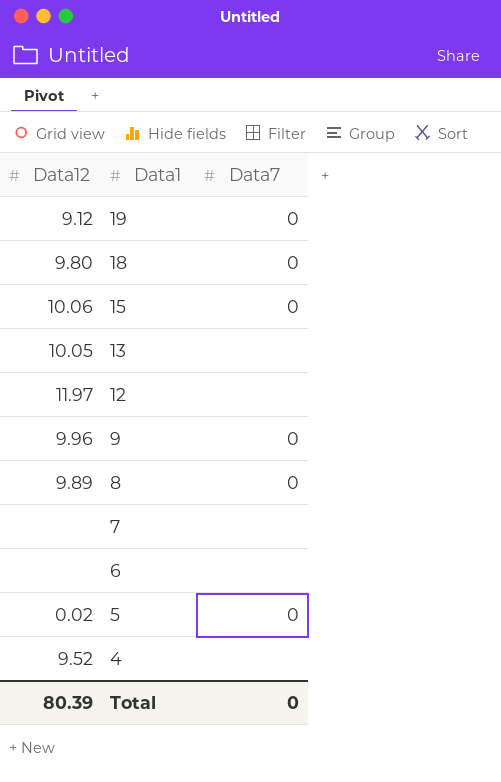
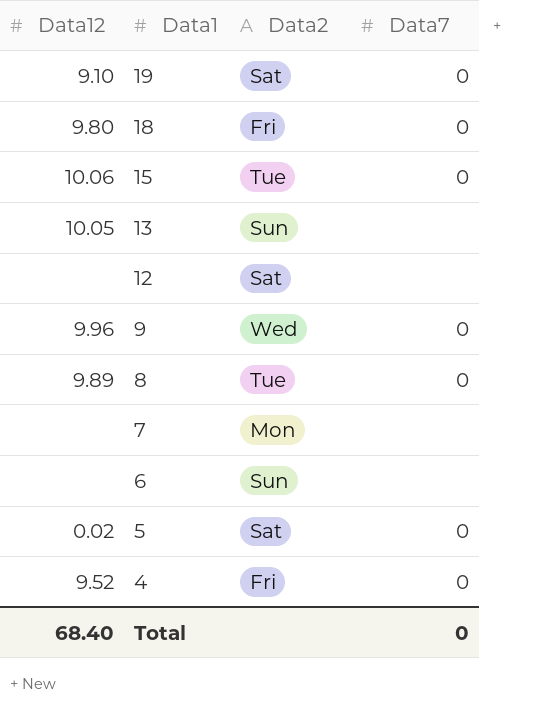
column Data2 | position: none -> 3
19 | Data12: 9.12 -> 9.10
12 | Data12: 11.97 -> none
4 | Data7: none -> 0
Total | Data12: 80.39 -> 68.40

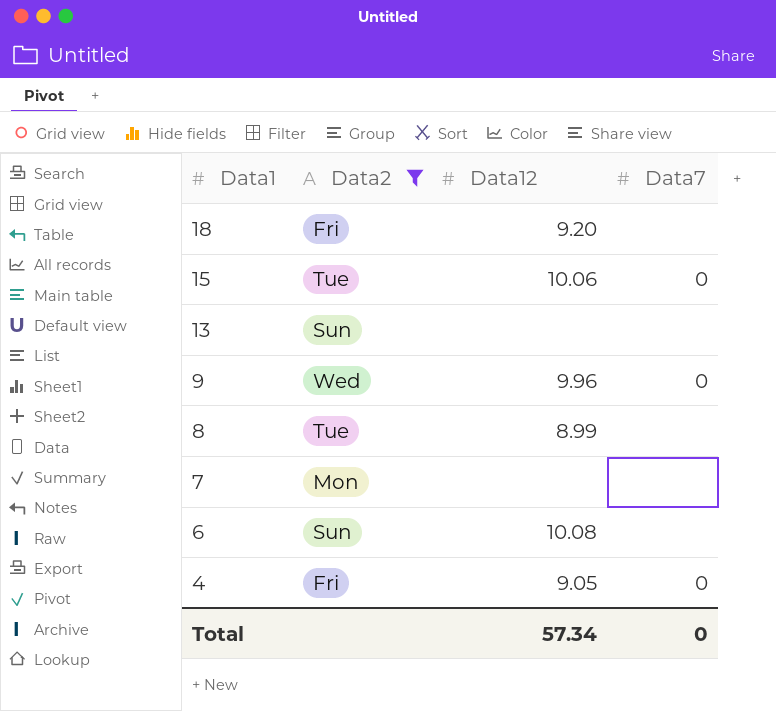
filter: none -> Data2 != Sat
column Data12 | position: 1 -> 3
18 | Data12: 9.80 -> 9.20
18 | Data7: 0 -> none
13 | Data12: 10.05 -> none
8 | Data12: 9.89 -> 8.99
8 | Data7: 0 -> none
6 | Data12: none -> 10.08
4 | Data12: 9.52 -> 9.05
Total | Data12: 68.40 -> 57.34

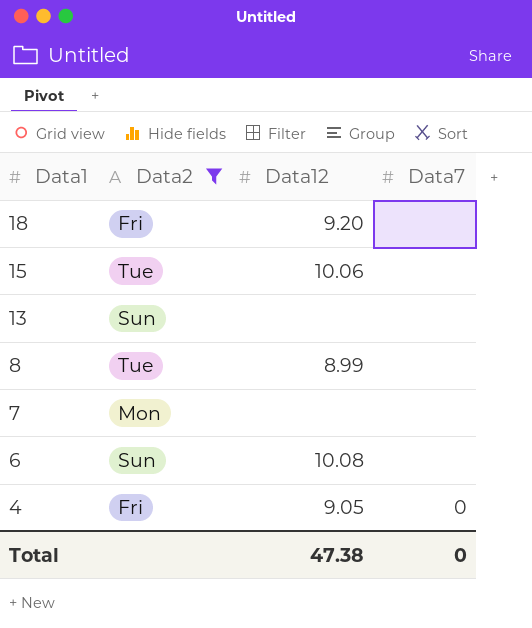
row 9: Wed | 9.96 | 0 -> none
15 | Data7: 0 -> none
Total | Data12: 57.34 -> 47.38

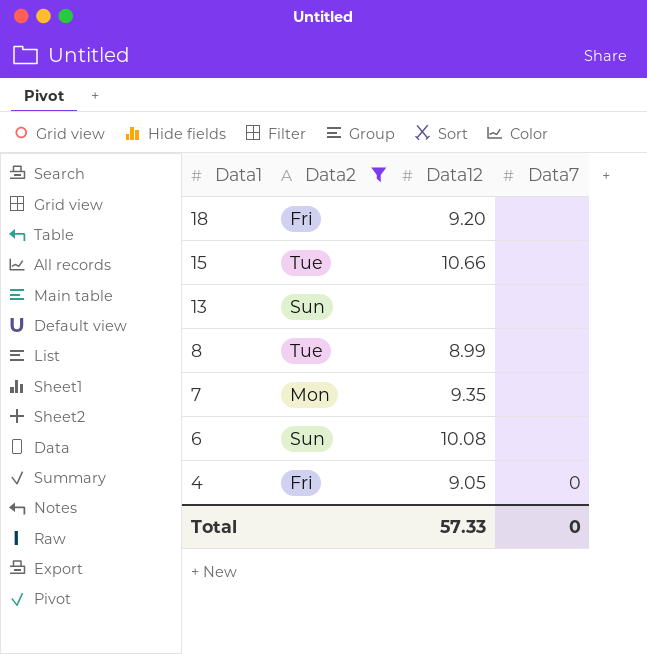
15 | Data12: 10.06 -> 10.66
7 | Data12: none -> 9.35
Total | Data12: 47.38 -> 57.33

